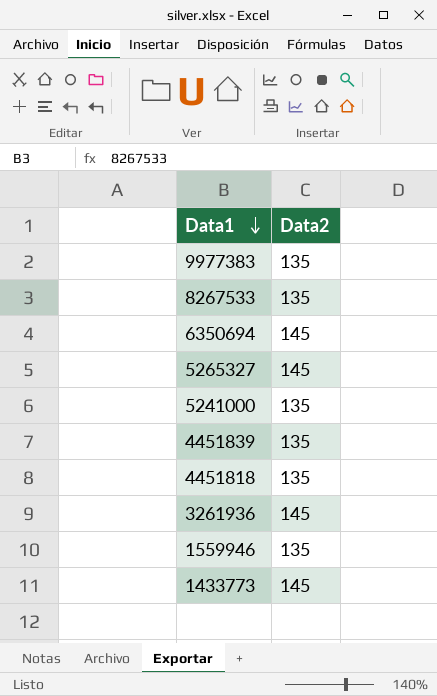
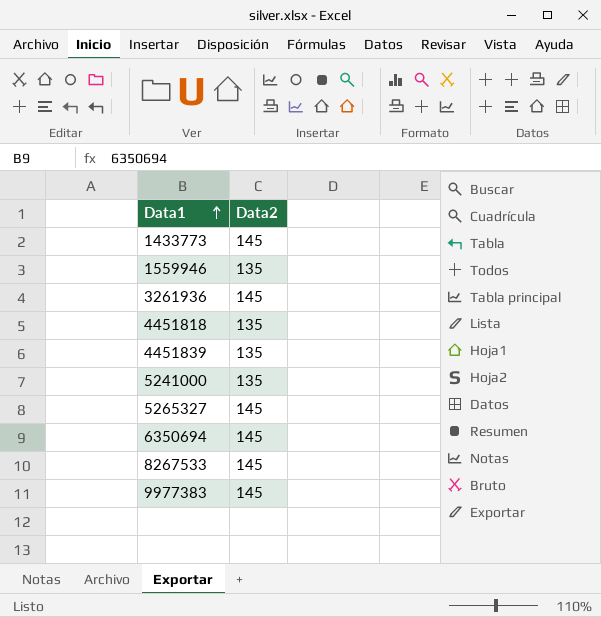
row order: Data1 descending -> Data1 ascending
8267533 | Data2: 135 -> 145
9977383 | Data2: 135 -> 145

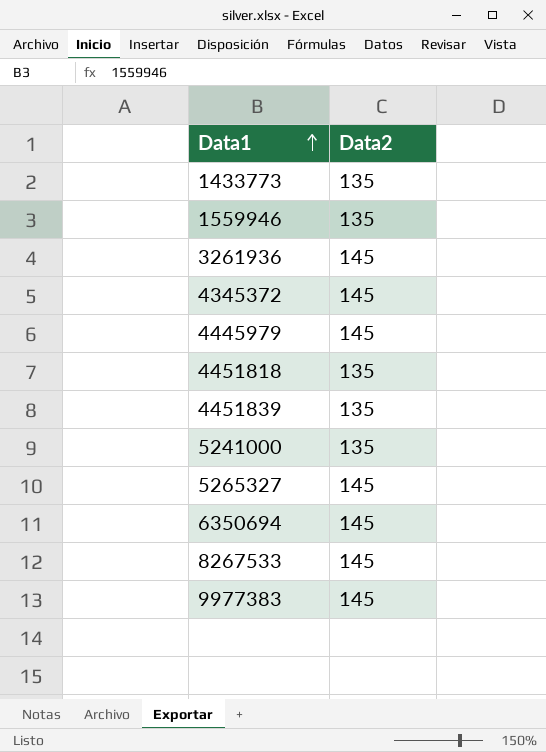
1433773 | Data2: 145 -> 135
row 4345372: none -> 145
row 4445979: none -> 145

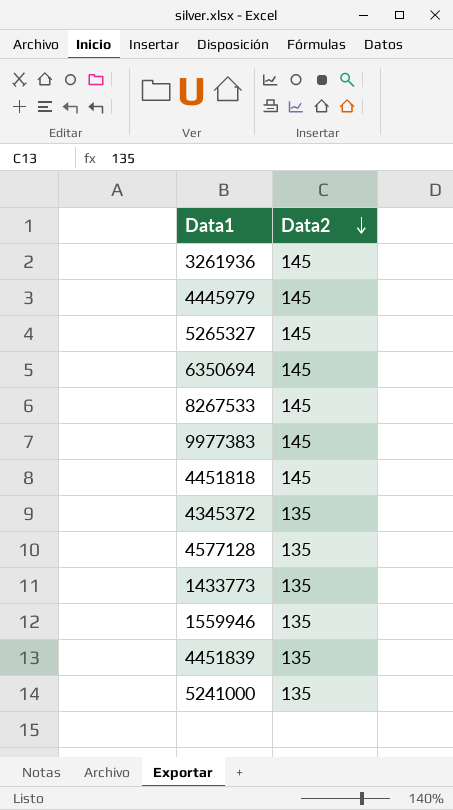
row order: Data1 ascending -> Data2 descending
4451818 | Data2: 135 -> 145
4345372 | Data2: 145 -> 135
row 4577128: none -> 135

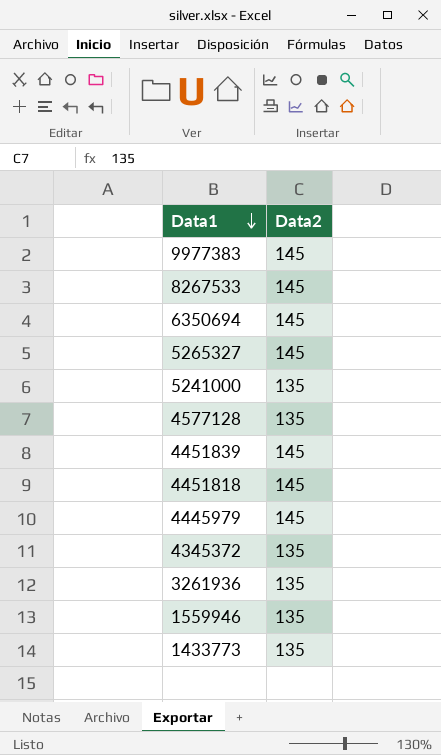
row order: Data2 descending -> Data1 descending
4451839 | Data2: 135 -> 145
3261936 | Data2: 145 -> 135

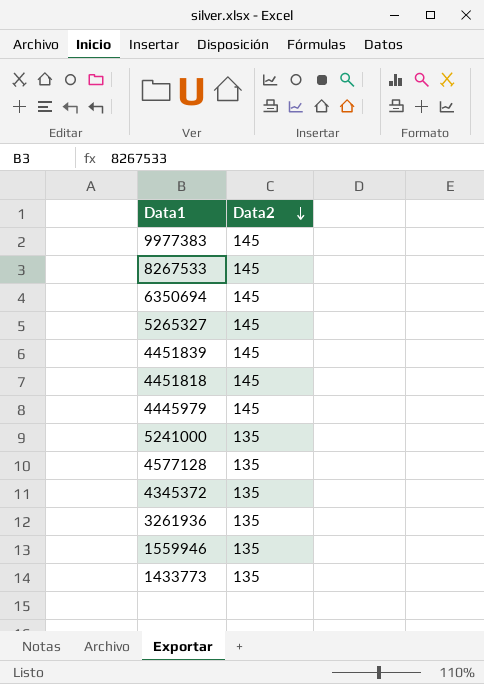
row order: Data1 descending -> Data2 descending

